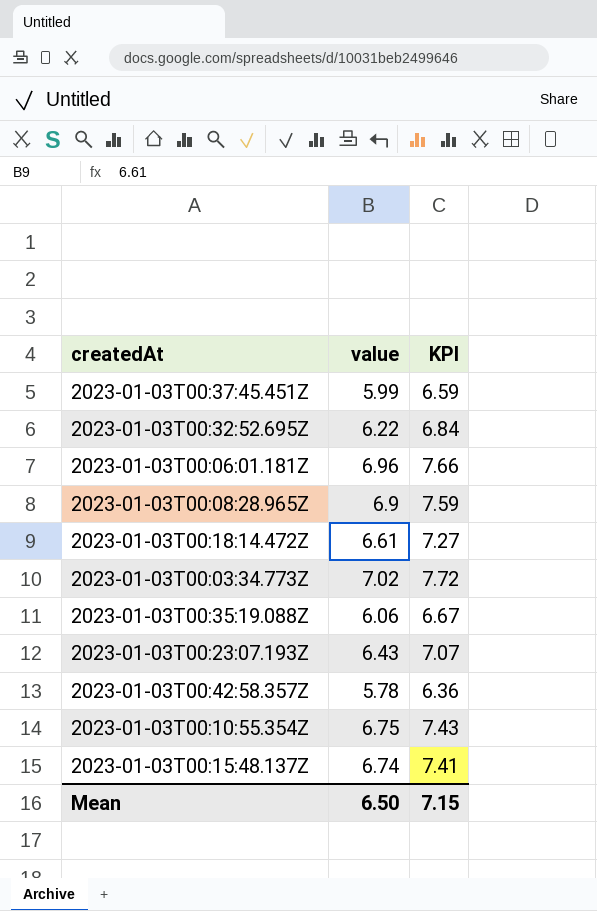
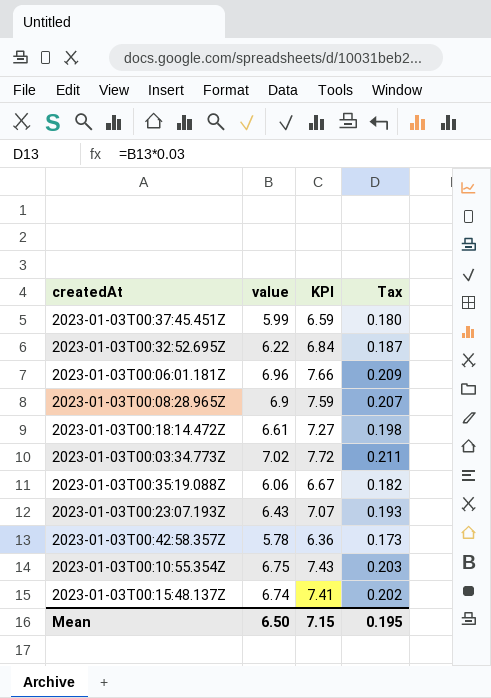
column Tax | formula: none -> [value] * 0.03

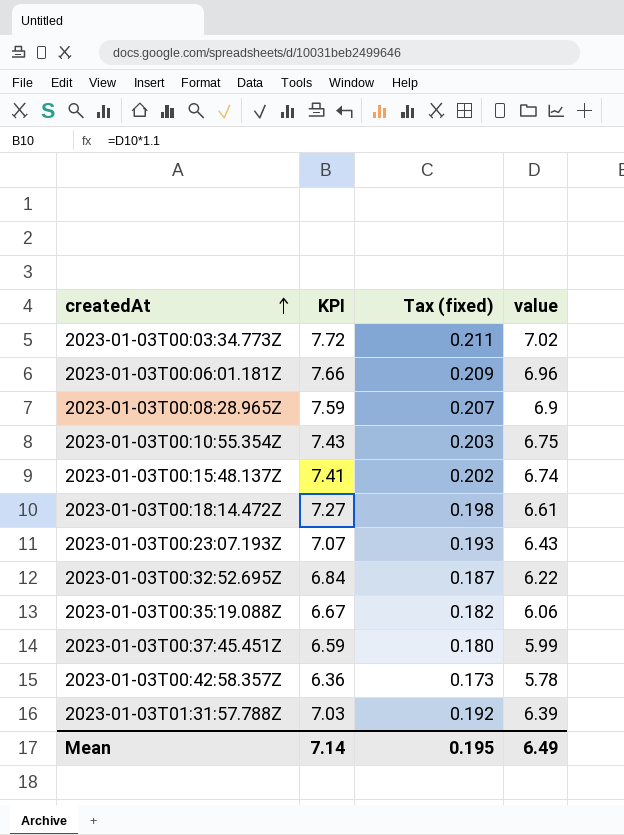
row order: none -> createdAt ascending
column name: Tax -> Tax (fixed)
column value | position: 2 -> 4
row 2023-01-03T01:31:57.788Z: none -> 7.03 | 0.192 | 6.39
Mean | KPI: 7.15 -> 7.14
Mean | value: 6.50 -> 6.49

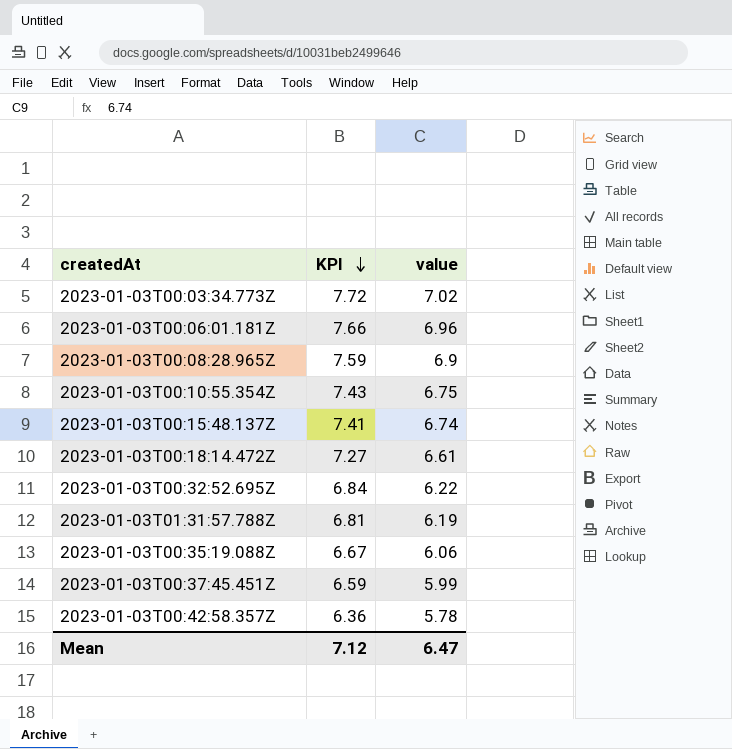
row order: createdAt ascending -> KPI descending
column Tax (fixed) | formula: [value] * 0.03 -> none
row 2023-01-03T00:23:07.193Z: 7.07 | 0.193 | 6.43 -> none
2023-01-03T01:31:57.788Z | KPI: 7.03 -> 6.81
2023-01-03T01:31:57.788Z | value: 6.39 -> 6.19
Mean | KPI: 7.14 -> 7.12
Mean | value: 6.49 -> 6.47

